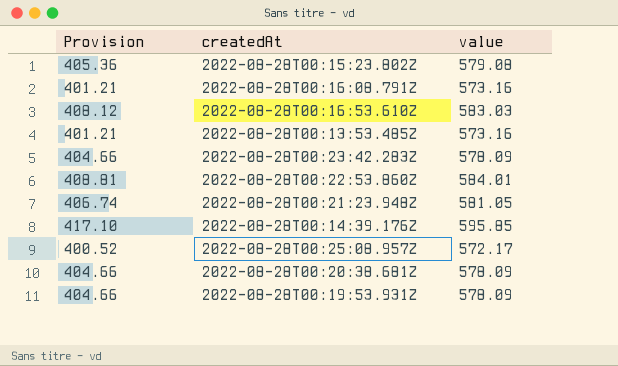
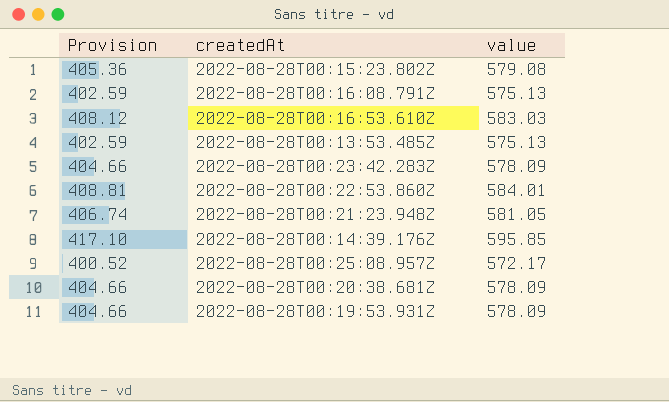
2022-08-28T00:16:08.791Z | Provision: 401.21 -> 402.59
2022-08-28T00:16:08.791Z | value: 573.16 -> 575.13
2022-08-28T00:13:53.485Z | Provision: 401.21 -> 402.59
2022-08-28T00:13:53.485Z | value: 573.16 -> 575.13

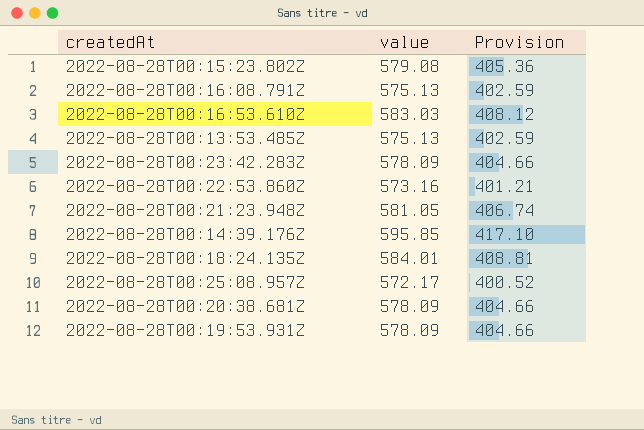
column Provision | position: 1 -> 3
2022-08-28T00:22:53.860Z | value: 584.01 -> 573.16
2022-08-28T00:22:53.860Z | Provision: 408.81 -> 401.21
row 2022-08-28T00:18:24.135Z: none -> 584.01 | 408.81

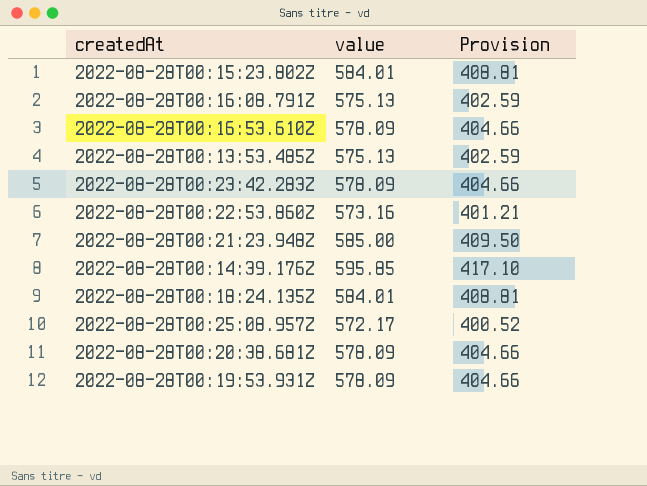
2022-08-28T00:15:23.802Z | value: 579.08 -> 584.01
2022-08-28T00:15:23.802Z | Provision: 405.36 -> 408.81
2022-08-28T00:16:53.610Z | value: 583.03 -> 578.09
2022-08-28T00:16:53.610Z | Provision: 408.12 -> 404.66
2022-08-28T00:21:23.948Z | value: 581.05 -> 585.00
2022-08-28T00:21:23.948Z | Provision: 406.74 -> 409.50

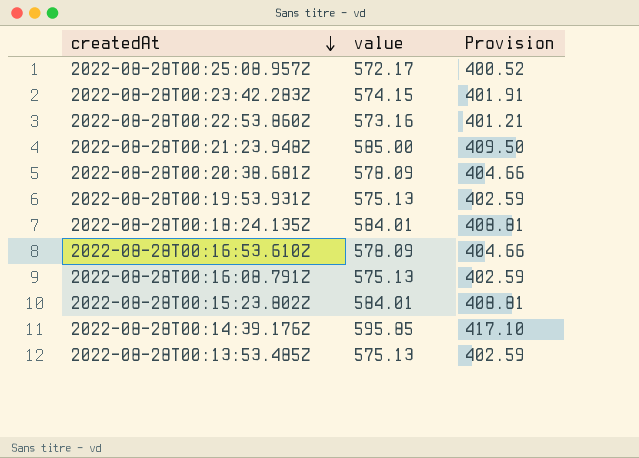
row order: none -> createdAt descending
2022-08-28T00:23:42.283Z | value: 578.09 -> 574.15
2022-08-28T00:23:42.283Z | Provision: 404.66 -> 401.91
2022-08-28T00:19:53.931Z | value: 578.09 -> 575.13
2022-08-28T00:19:53.931Z | Provision: 404.66 -> 402.59

